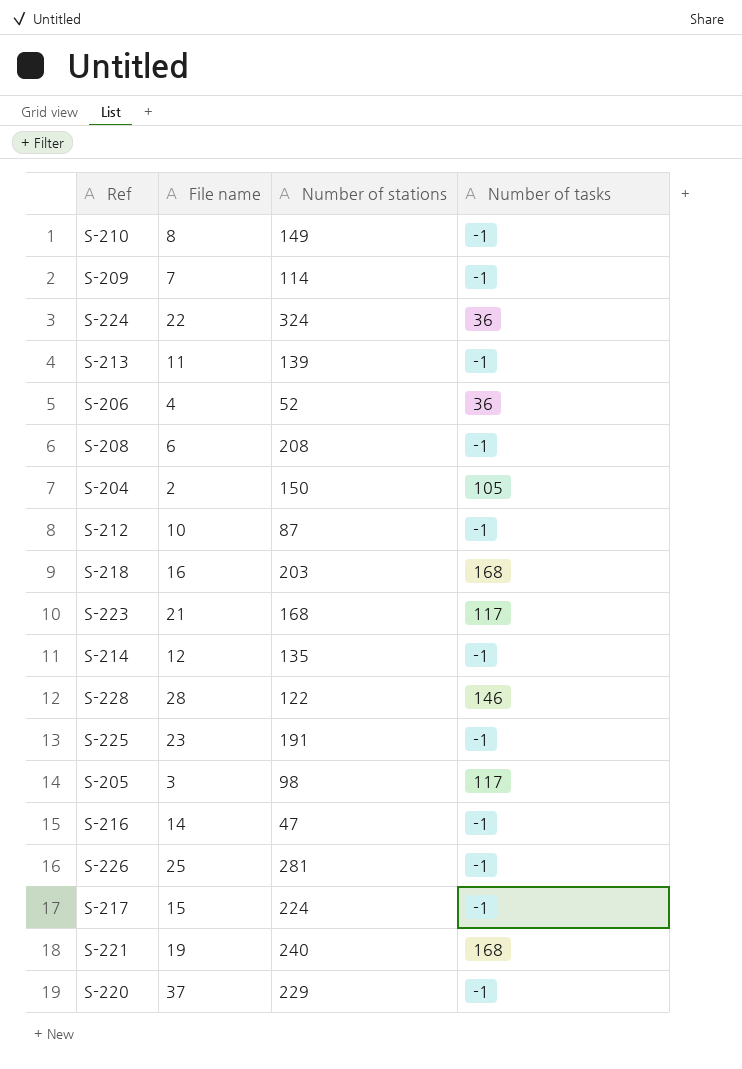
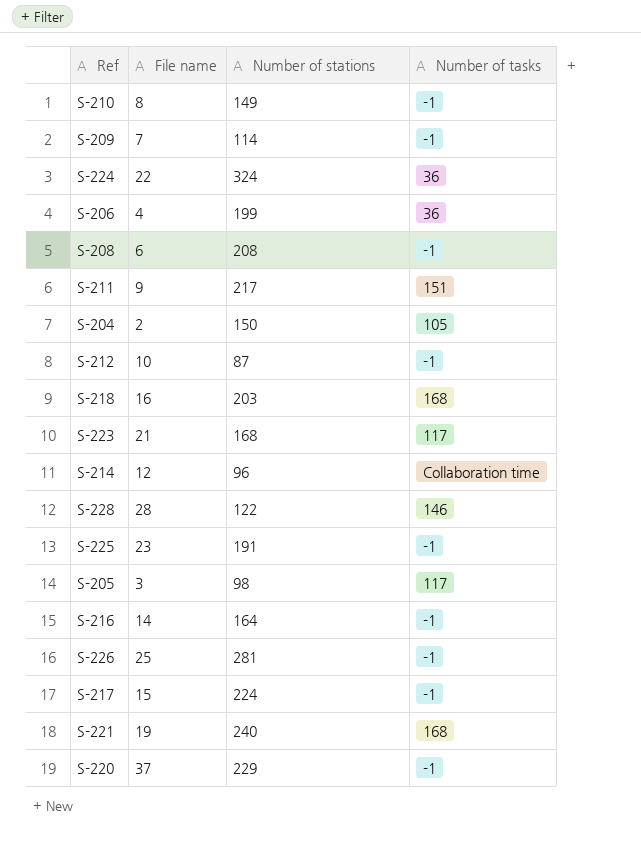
row S-213: 11 | 139 | -1 -> none
S-206 | Number of stations: 52 -> 199
row S-211: none -> 9 | 217 | 151
S-214 | Number of stations: 135 -> 96
S-214 | Number of tasks: -1 -> Collaboration time
S-216 | Number of stations: 47 -> 164

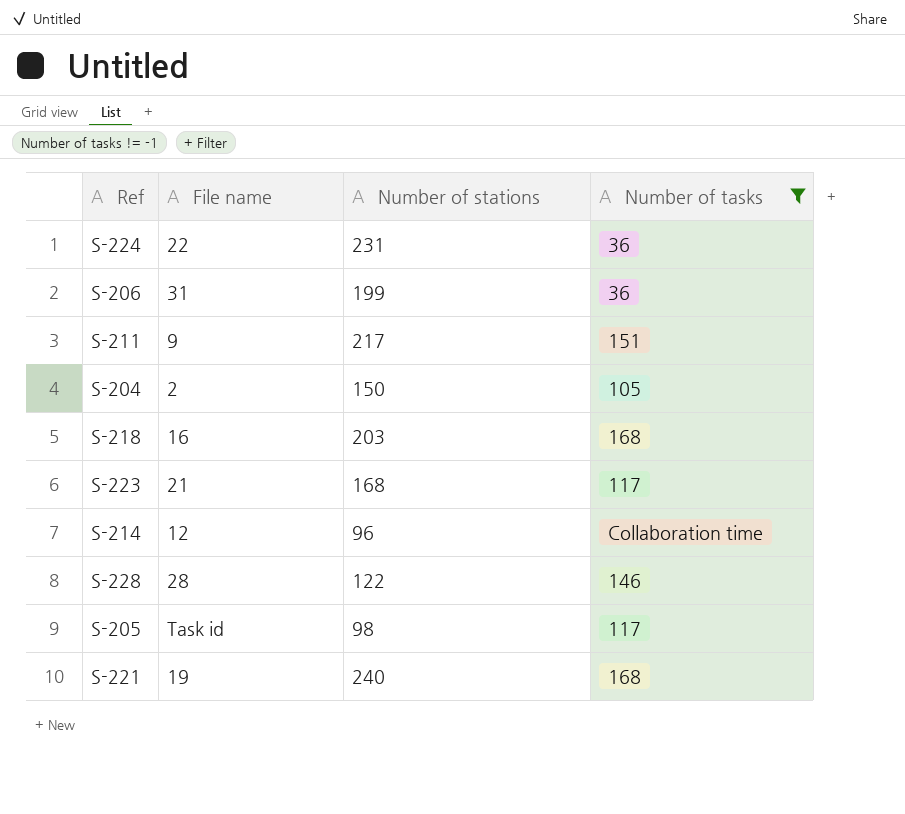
filter: none -> Number of tasks != -1
S-224 | Number of stations: 324 -> 231
S-206 | File name: 4 -> 31
S-205 | File name: 3 -> Task id

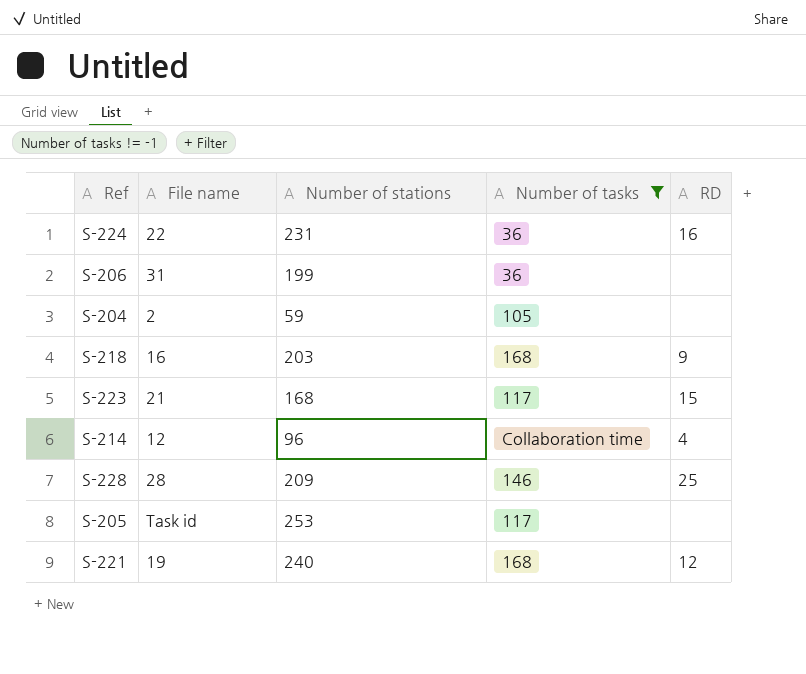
column RD | position: none -> 5
row S-211: 9 | 217 | 151 -> none
S-204 | Number of stations: 150 -> 59
S-228 | Number of stations: 122 -> 209
S-205 | Number of stations: 98 -> 253

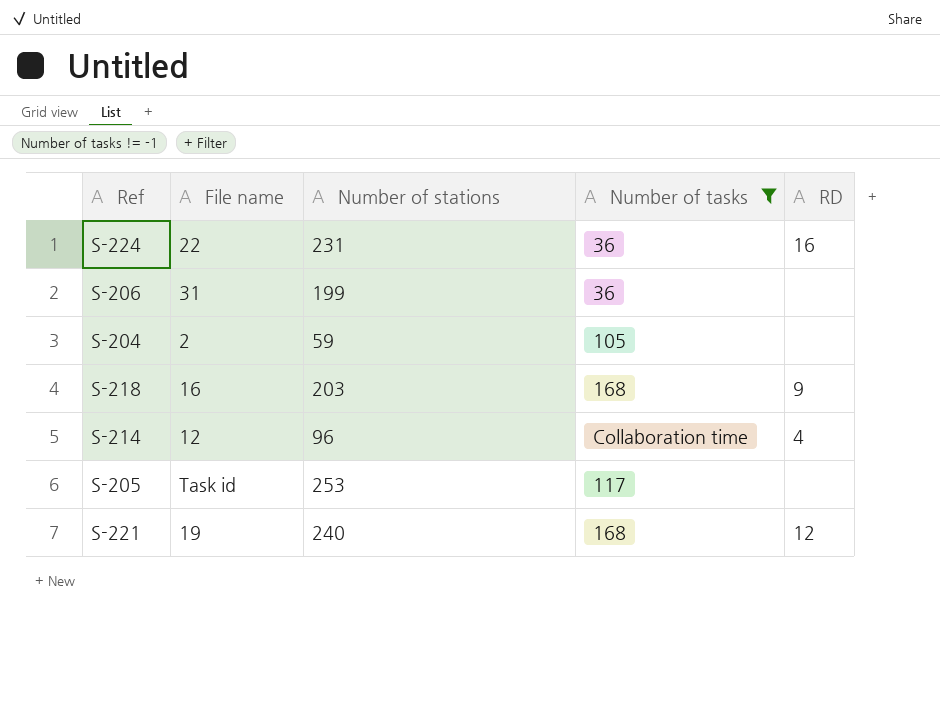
row S-223: 21 | 168 | 117 | 15 -> none
row S-228: 28 | 209 | 146 | 25 -> none

